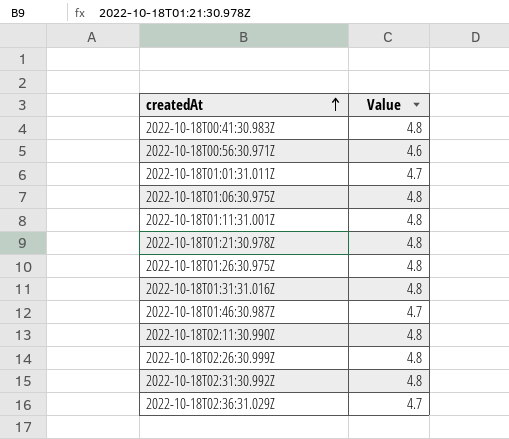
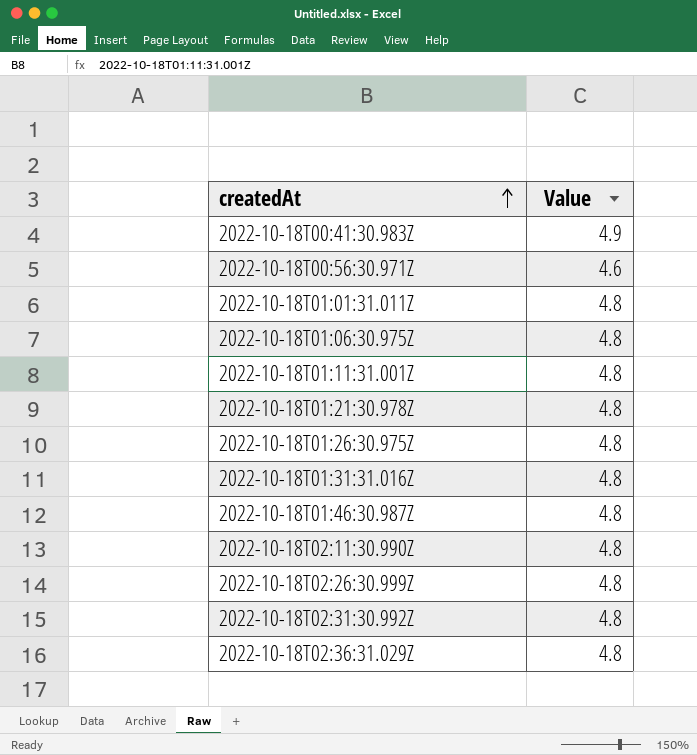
2022-10-18T00:41:30.983Z | Value: 4.8 -> 4.9
2022-10-18T01:01:31.011Z | Value: 4.7 -> 4.8
2022-10-18T01:46:30.987Z | Value: 4.7 -> 4.8
2022-10-18T02:36:31.029Z | Value: 4.7 -> 4.8

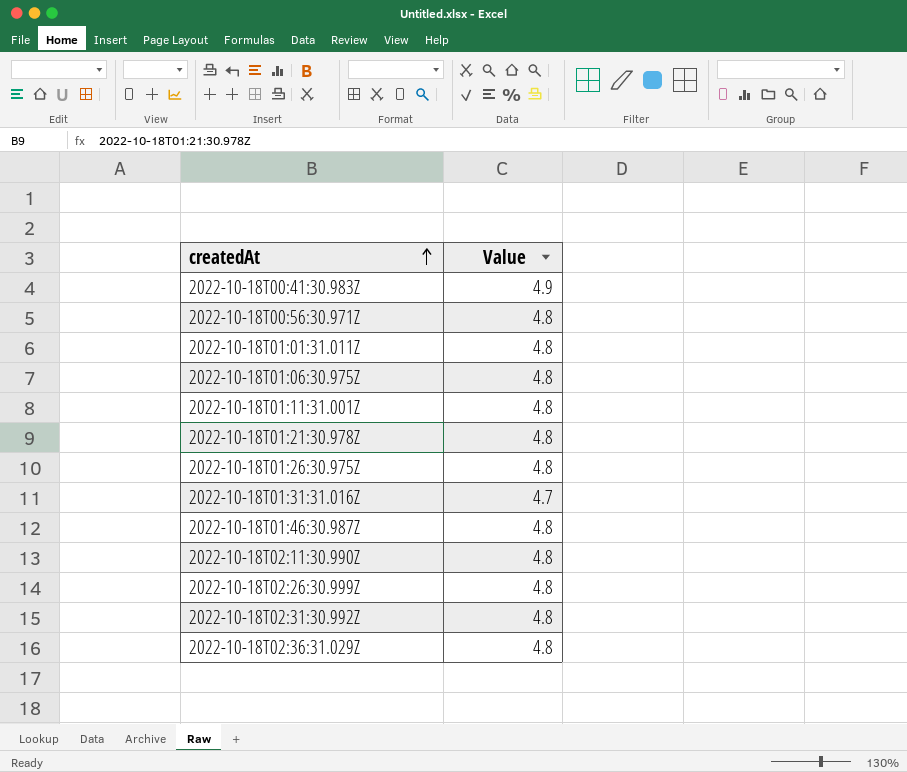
2022-10-18T00:56:30.971Z | Value: 4.6 -> 4.8
2022-10-18T01:31:31.016Z | Value: 4.8 -> 4.7

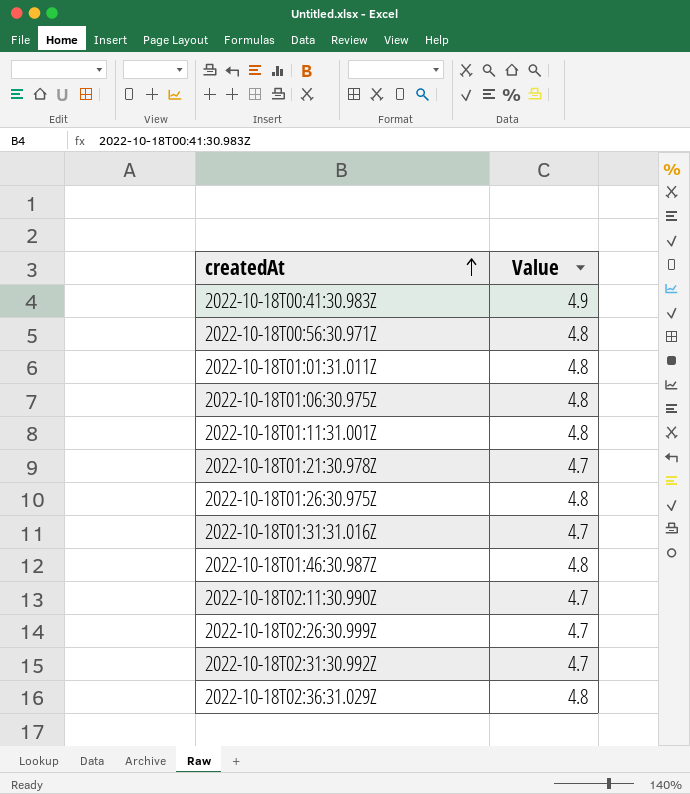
2022-10-18T01:21:30.978Z | Value: 4.8 -> 4.7
2022-10-18T02:11:30.990Z | Value: 4.8 -> 4.7
2022-10-18T02:26:30.999Z | Value: 4.8 -> 4.7
2022-10-18T02:31:30.992Z | Value: 4.8 -> 4.7

